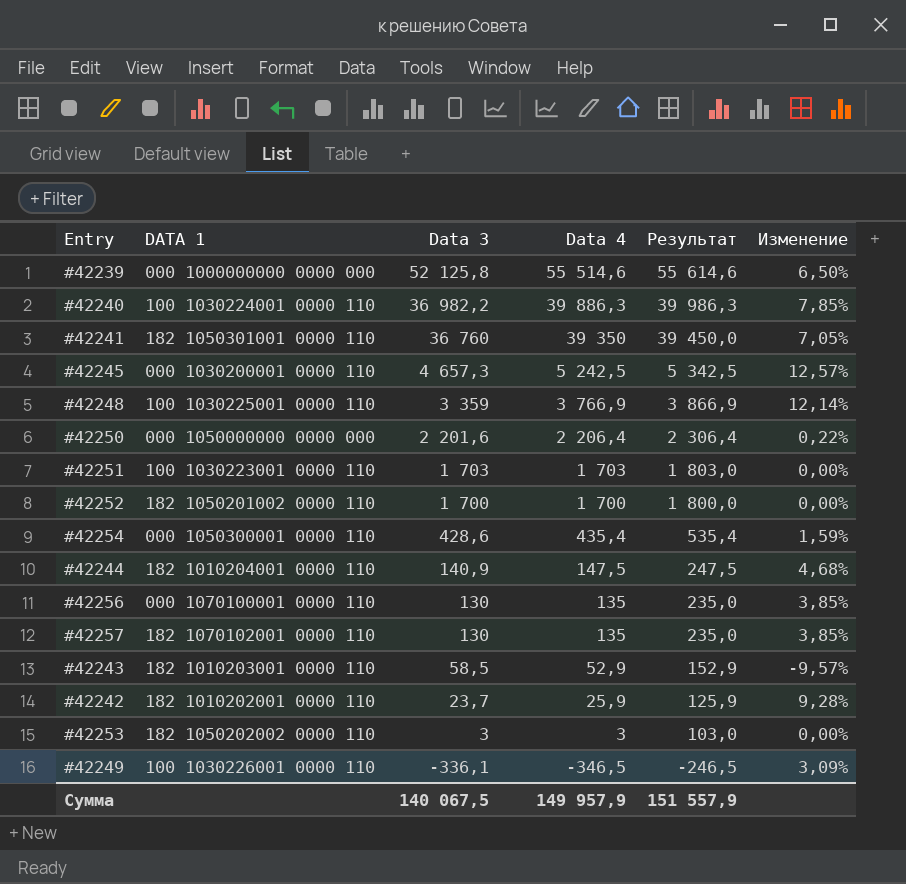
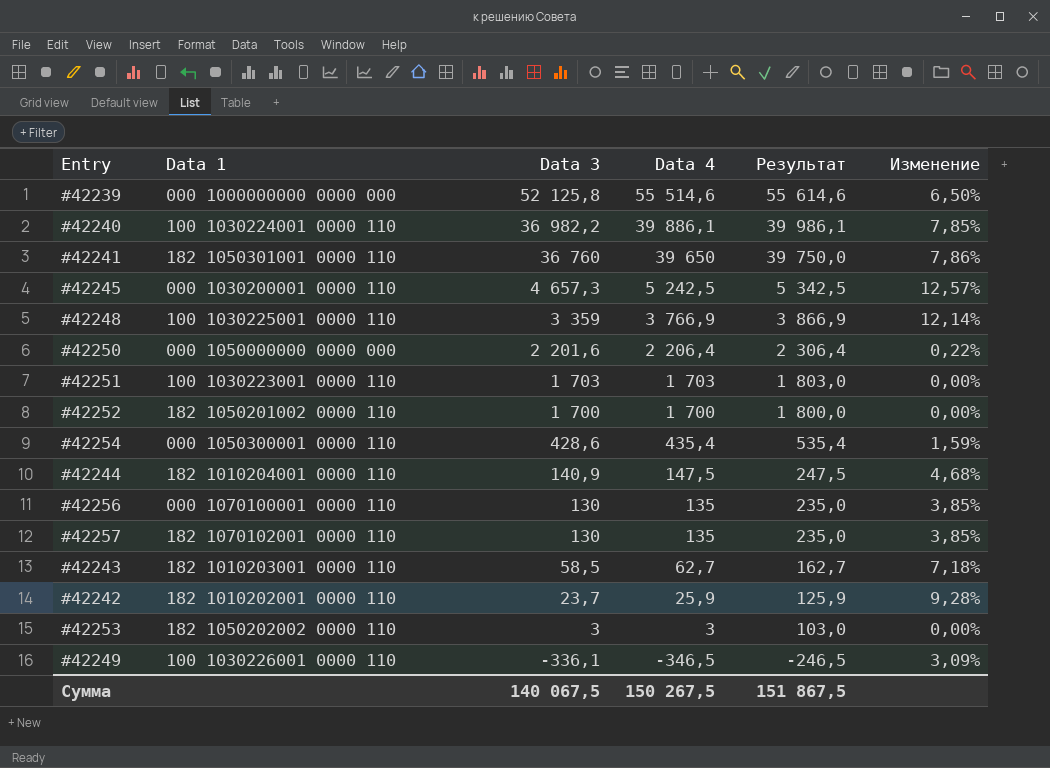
column name: DATA 1 -> Data 1
#42240 | Data 4: 39 886,3 -> 39 886,1
#42240 | Результат: 39 986,3 -> 39 986,1
#42241 | Data 4: 39 350 -> 39 650
#42241 | Результат: 39 450,0 -> 39 750,0
#42241 | Изменение: 7,05% -> 7,86%
#42243 | Data 4: 52,9 -> 62,7
#42243 | Результат: 152,9 -> 162,7
#42243 | Изменение: -9,57% -> 7,18%
Сумма | Data 4: 149 957,9 -> 150 267,5
Сумма | Результат: 151 557,9 -> 151 867,5

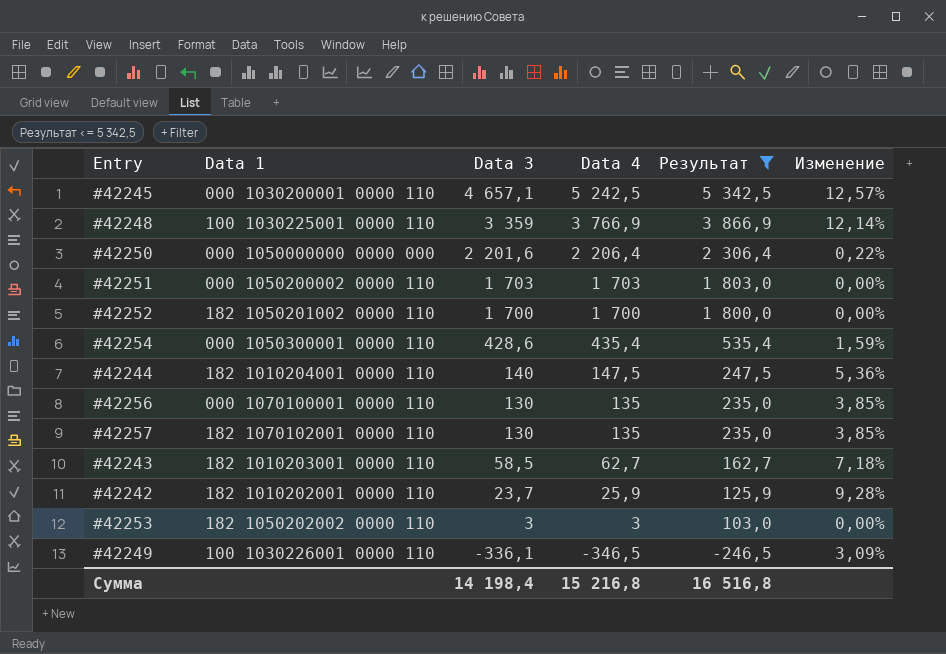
filter: none -> Результат <= 5 342,5
#42245 | Data 3: 4 657,3 -> 4 657,1
#42251 | Data 1: 100 1030223001 0000 110 -> 000 1050200002 0000 110
#42244 | Data 3: 140,9 -> 140
#42244 | Изменение: 4,68% -> 5,36%
Сумма | Data 3: 140 067,5 -> 14 198,4
Сумма | Data 4: 150 267,5 -> 15 216,8
Сумма | Результат: 151 867,5 -> 16 516,8

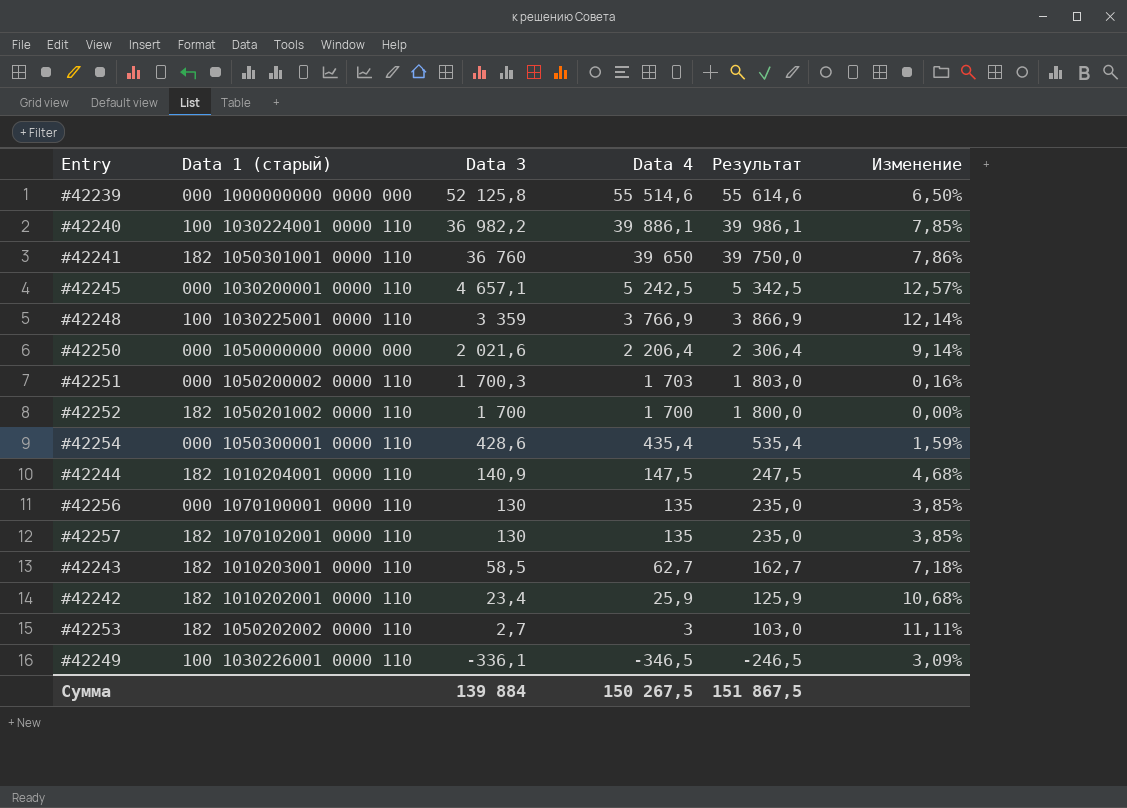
filter: Результат <= 5 342,5 -> none
column name: Data 1 -> Data 1 (старый)
#42250 | Data 3: 2 201,6 -> 2 021,6
#42250 | Изменение: 0,22% -> 9,14%
#42251 | Data 3: 1 703 -> 1 700,3
#42251 | Изменение: 0,00% -> 0,16%
#42244 | Data 3: 140 -> 140,9
#42244 | Изменение: 5,36% -> 4,68%
#42242 | Data 3: 23,7 -> 23,4
#42242 | Изменение: 9,28% -> 10,68%
#42253 | Data 3: 3 -> 2,7
#42253 | Изменение: 0,00% -> 11,11%
Сумма | Data 3: 14 198,4 -> 139 884
Сумма | Data 4: 15 216,8 -> 150 267,5
Сумма | Результат: 16 516,8 -> 151 867,5

